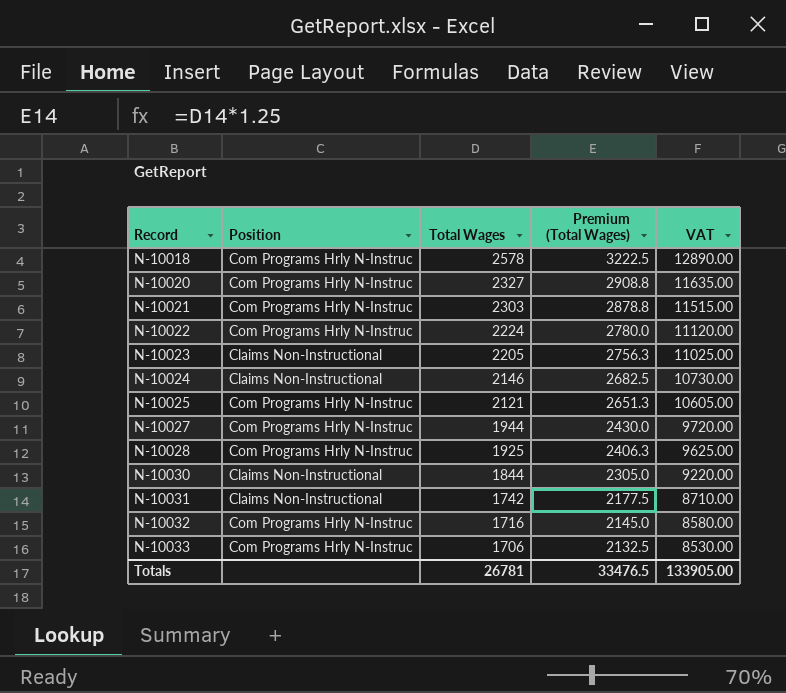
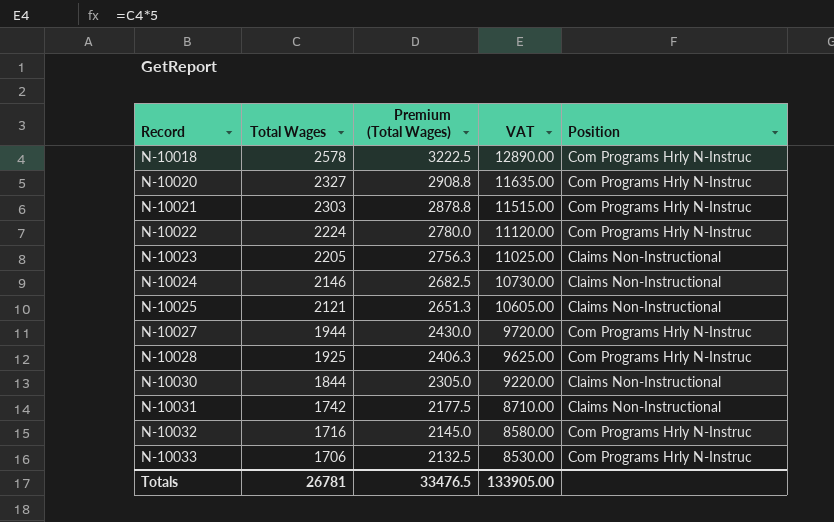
column Position | position: 2 -> 5
N-10025 | Position: Com Programs Hrly N-Instruc -> Claims Non-Instructional

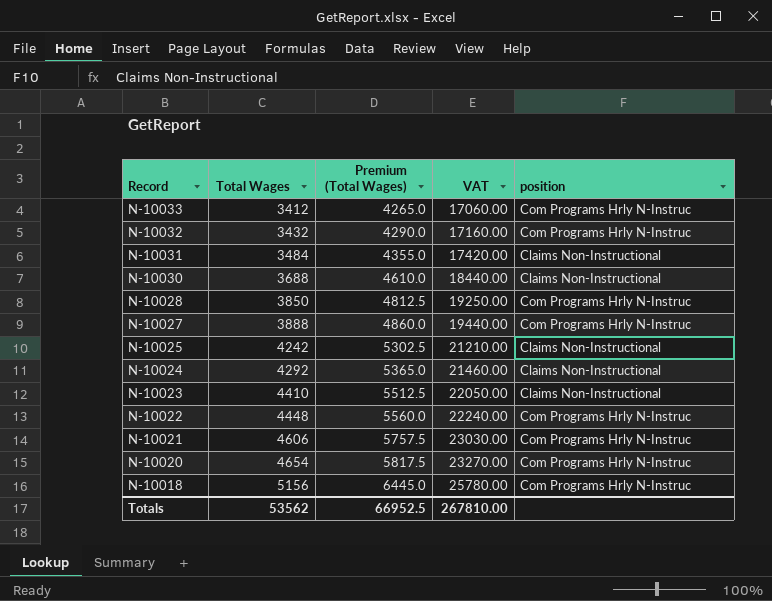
row order: Record ascending -> Record descending
column name: Position -> position
N-10033 | Total Wages: 1706 -> 3412
N-10033 | Premium (Total Wages): 2132.5 -> 4265.0
N-10033 | VAT: 8530.00 -> 17060.00
N-10032 | Total Wages: 1716 -> 3432
N-10032 | Premium (Total Wages): 2145.0 -> 4290.0
N-10032 | VAT: 8580.00 -> 17160.00
N-10031 | Total Wages: 1742 -> 3484
N-10031 | Premium (Total Wages): 2177.5 -> 4355.0
N-10031 | VAT: 8710.00 -> 17420.00
N-10030 | Total Wages: 1844 -> 3688
N-10030 | Premium (Total Wages): 2305.0 -> 4610.0
N-10030 | VAT: 9220.00 -> 18440.00
N-10028 | Total Wages: 1925 -> 3850
N-10028 | Premium (Total Wages): 2406.3 -> 4812.5
N-10028 | VAT: 9625.00 -> 19250.00
N-10027 | Total Wages: 1944 -> 3888
N-10027 | Premium (Total Wages): 2430.0 -> 4860.0
N-10027 | VAT: 9720.00 -> 19440.00
N-10025 | Total Wages: 2121 -> 4242
N-10025 | Premium (Total Wages): 2651.3 -> 5302.5
N-10025 | VAT: 10605.00 -> 21210.00
N-10024 | Total Wages: 2146 -> 4292
N-10024 | Premium (Total Wages): 2682.5 -> 5365.0
N-10024 | VAT: 10730.00 -> 21460.00
N-10023 | Total Wages: 2205 -> 4410
N-10023 | Premium (Total Wages): 2756.3 -> 5512.5
N-10023 | VAT: 11025.00 -> 22050.00
N-10022 | Total Wages: 2224 -> 4448
N-10022 | Premium (Total Wages): 2780.0 -> 5560.0
N-10022 | VAT: 11120.00 -> 22240.00
N-10021 | Total Wages: 2303 -> 4606
N-10021 | Premium (Total Wages): 2878.8 -> 5757.5
N-10021 | VAT: 11515.00 -> 23030.00
N-10020 | Total Wages: 2327 -> 4654
N-10020 | Premium (Total Wages): 2908.8 -> 5817.5
N-10020 | VAT: 11635.00 -> 23270.00
N-10018 | Total Wages: 2578 -> 5156
N-10018 | Premium (Total Wages): 3222.5 -> 6445.0
N-10018 | VAT: 12890.00 -> 25780.00
Totals | Total Wages: 26781 -> 53562
Totals | Premium (Total Wages): 33476.5 -> 66952.5
Totals | VAT: 133905.00 -> 267810.00

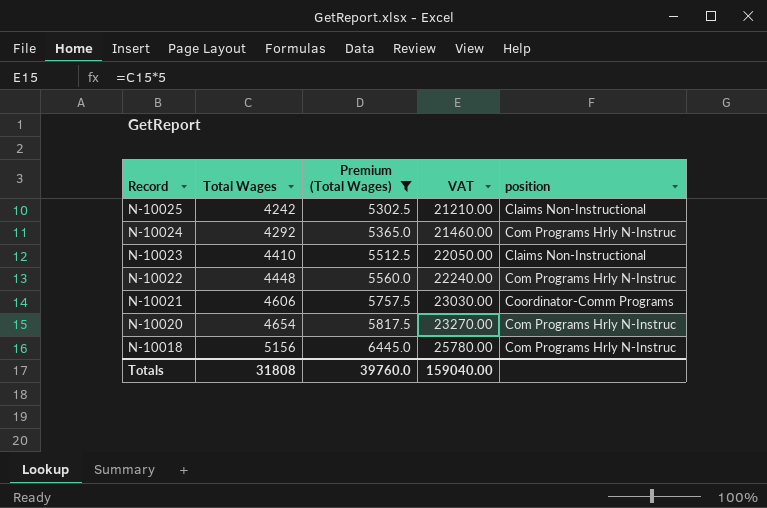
filter: none -> Premium (Total Wages) >= 5302.5
N-10024 | position: Claims Non-Instructional -> Com Programs Hrly N-Instruc
N-10021 | position: Com Programs Hrly N-Instruc -> Coordinator-Comm Programs
Totals | Total Wages: 53562 -> 31808
Totals | Premium (Total Wages): 66952.5 -> 39760.0
Totals | VAT: 267810.00 -> 159040.00

